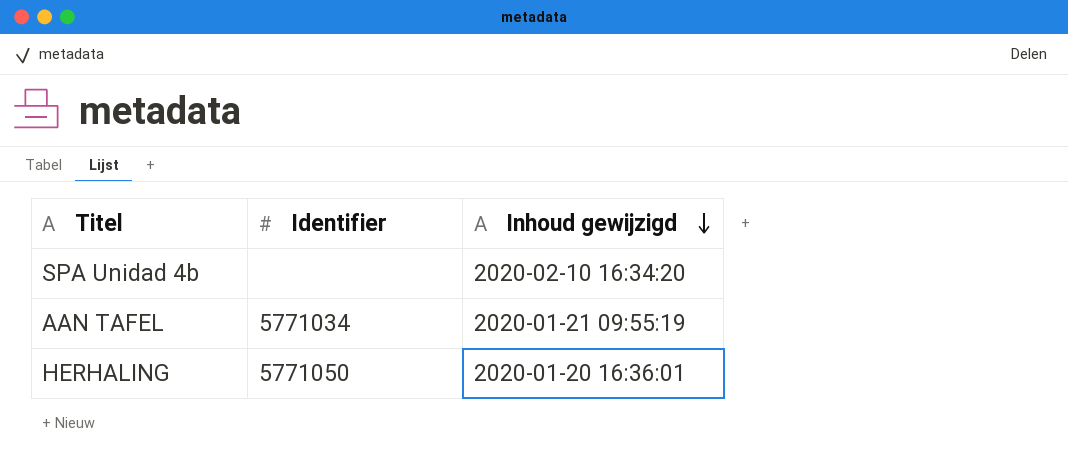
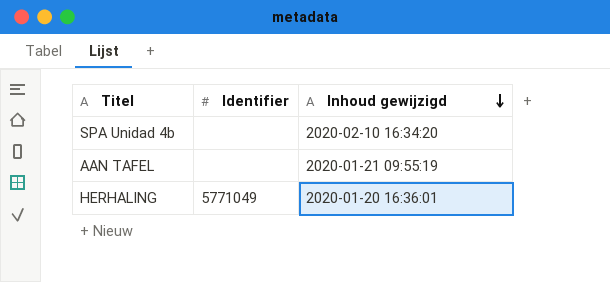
AAN TAFEL | Identifier: 5771034 -> none
HERHALING | Identifier: 5771050 -> 5771049

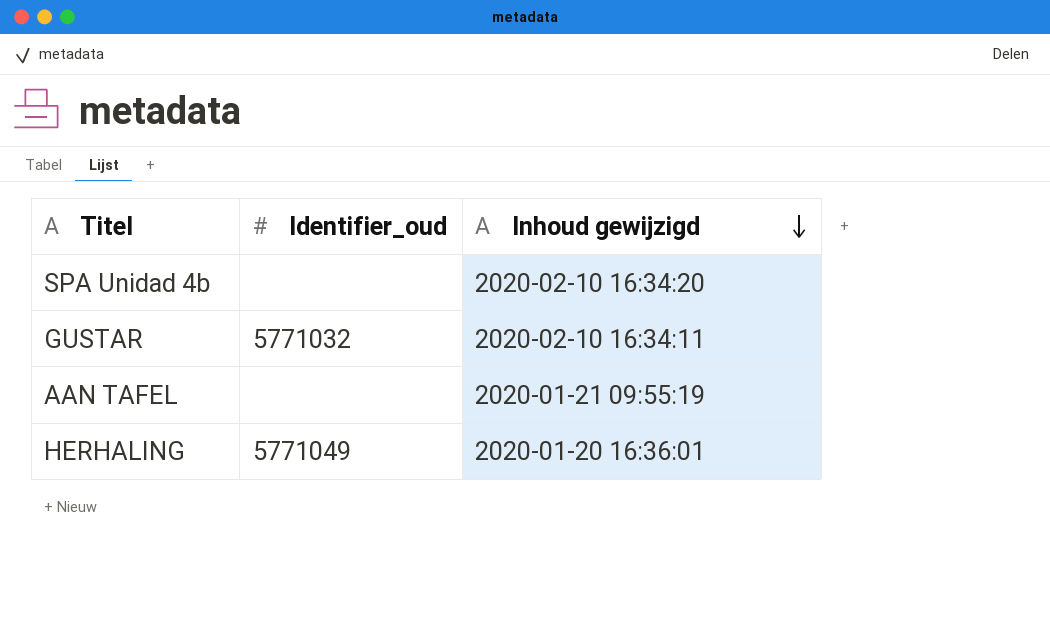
column name: Identifier -> Identifier_oud
row GUSTAR: none -> 5771032 | 2020-02-10 16:34:11

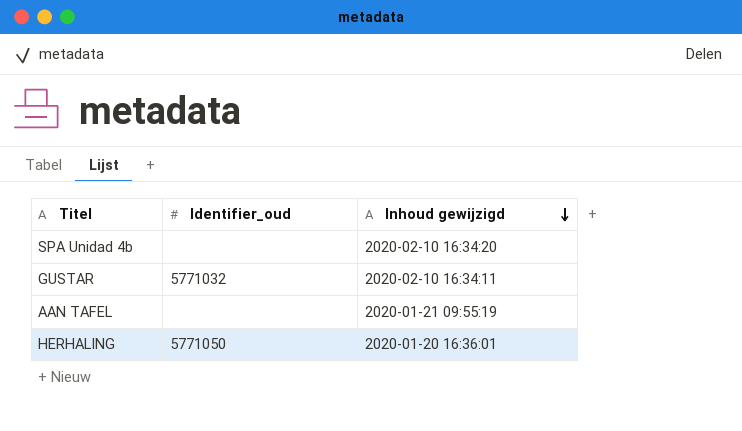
HERHALING | Identifier_oud: 5771049 -> 5771050

